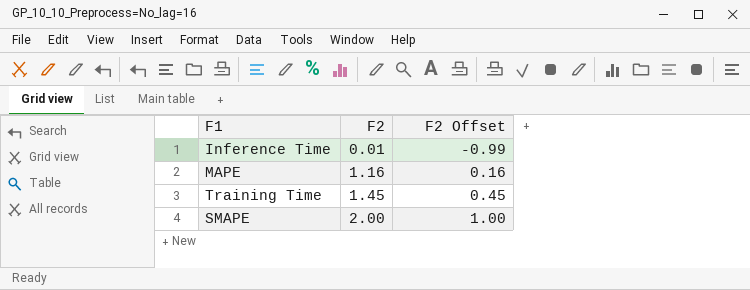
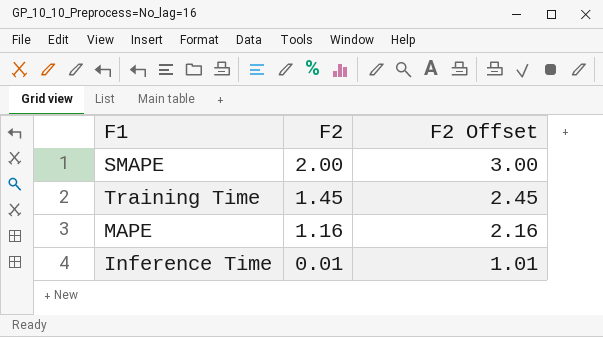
row order: F2 ascending -> F2 descending
column F2 Offset | formula: [F2] - 1 -> [F2] + 1

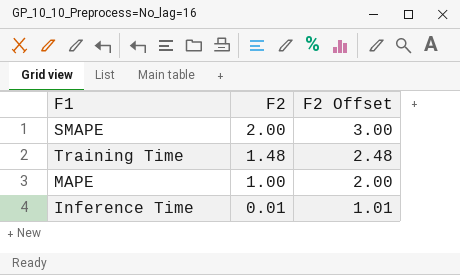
Training Time | F2: 1.45 -> 1.48
Training Time | F2 Offset: 2.45 -> 2.48
MAPE | F2: 1.16 -> 1.00
MAPE | F2 Offset: 2.16 -> 2.00

